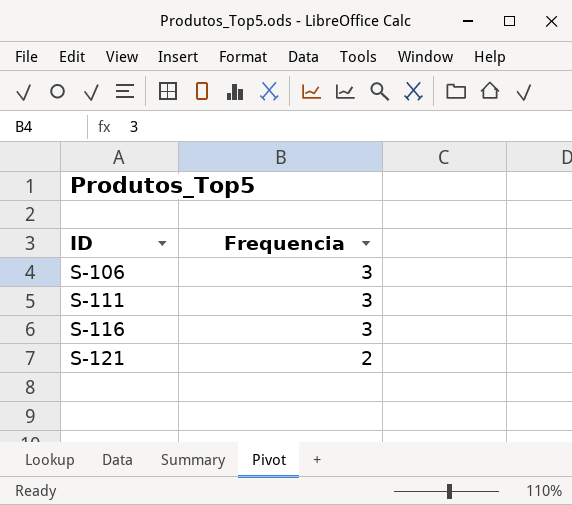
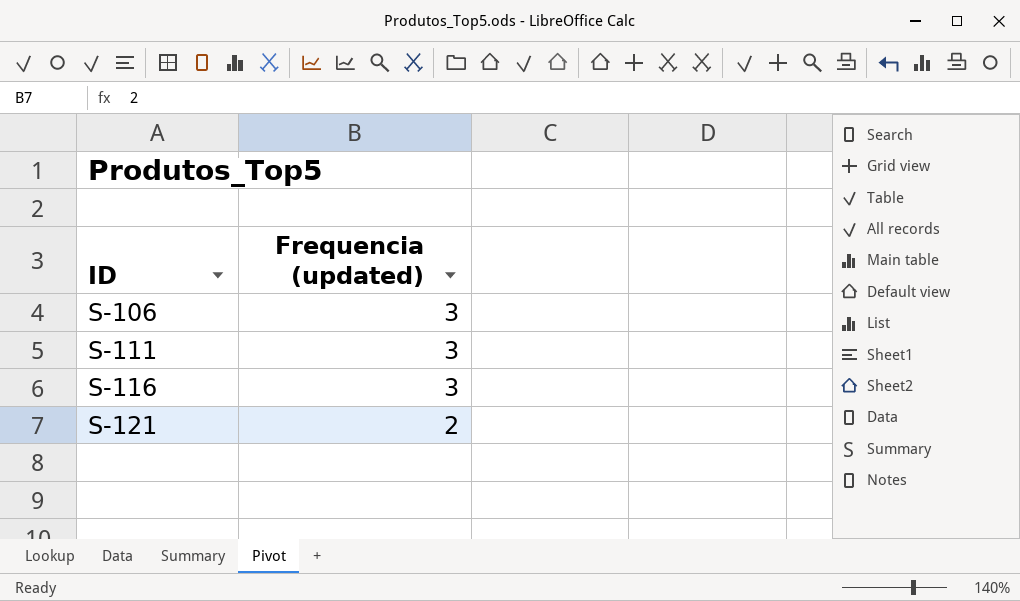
column name: Frequencia -> Frequencia (updated)

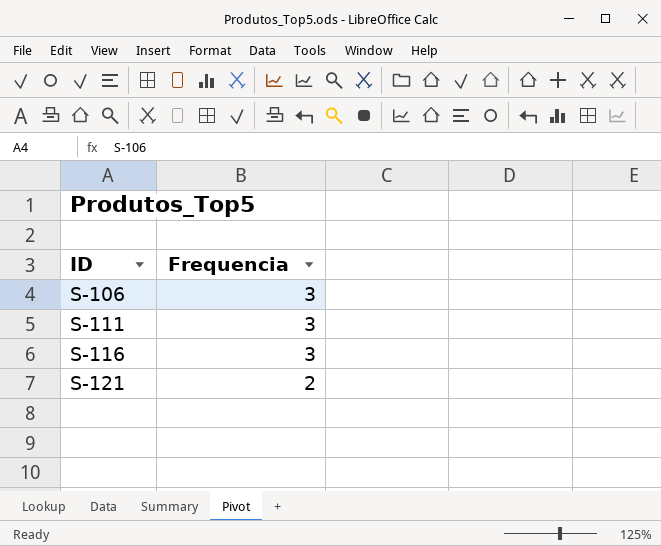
column name: Frequencia (updated) -> Frequencia

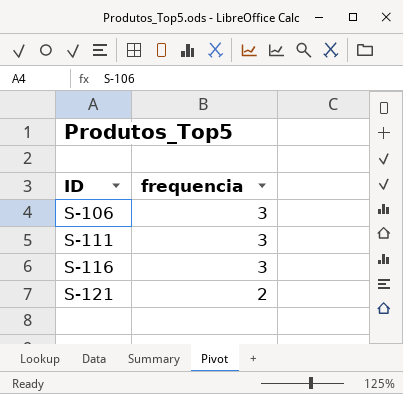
column name: Frequencia -> frequencia

